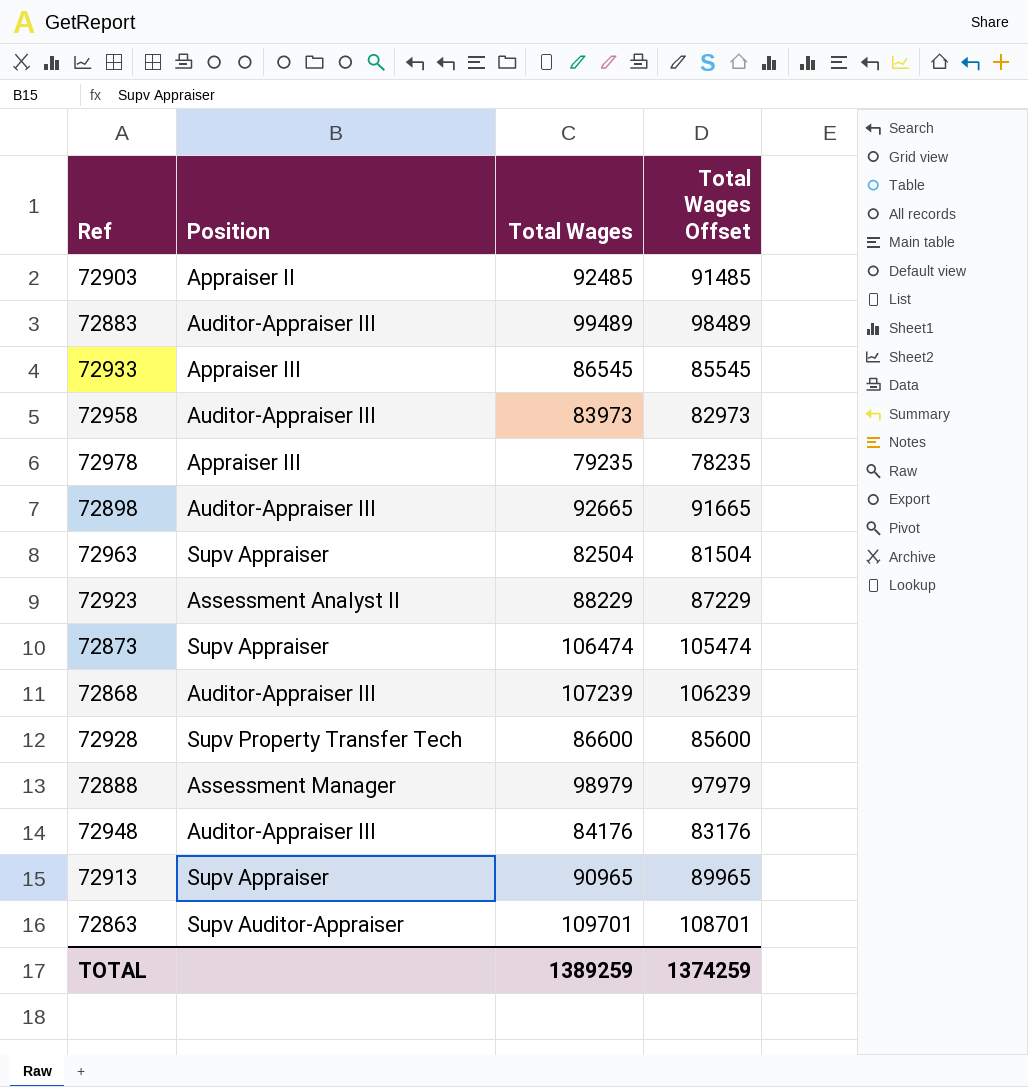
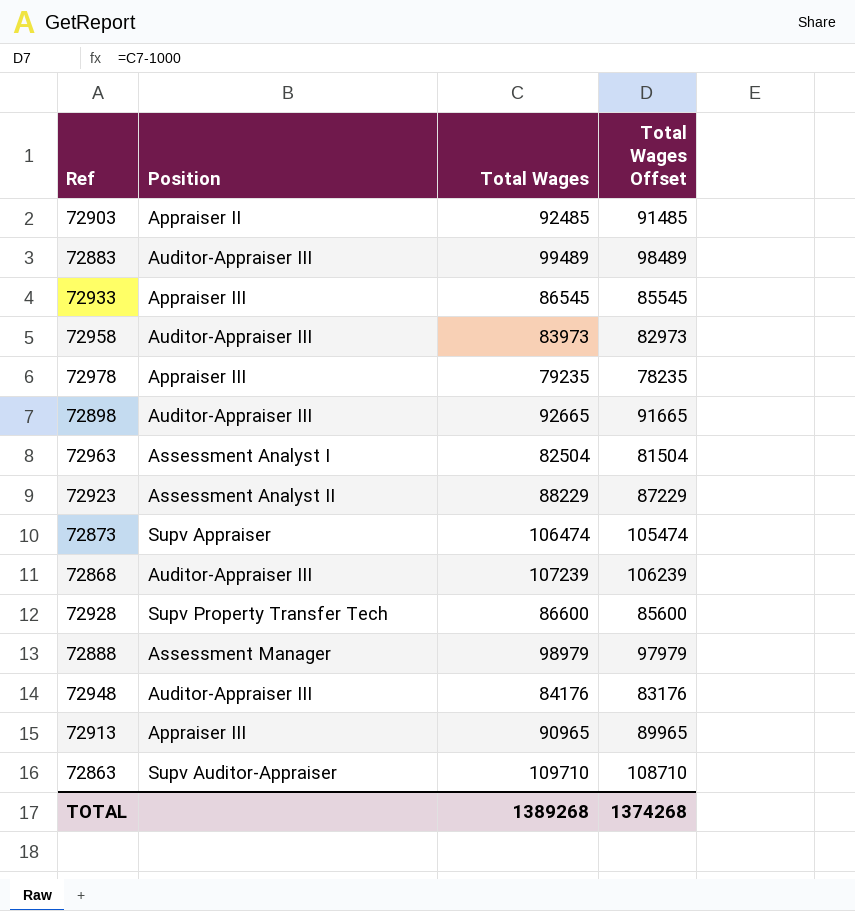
72963 | Position: Supv Appraiser -> Assessment Analyst I
72913 | Position: Supv Appraiser -> Appraiser III
72863 | Total Wages: 109701 -> 109710
72863 | Total Wages Offset: 108701 -> 108710
TOTAL | Total Wages: 1389259 -> 1389268
TOTAL | Total Wages Offset: 1374259 -> 1374268

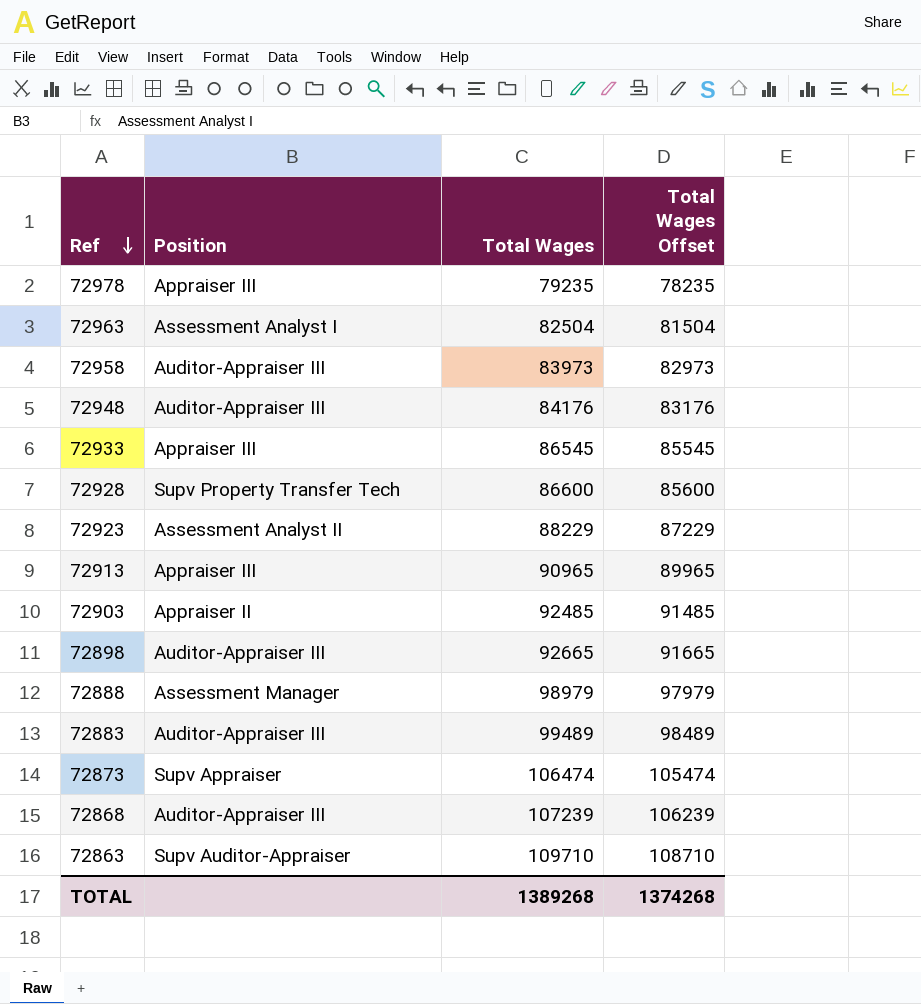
row order: none -> Ref descending

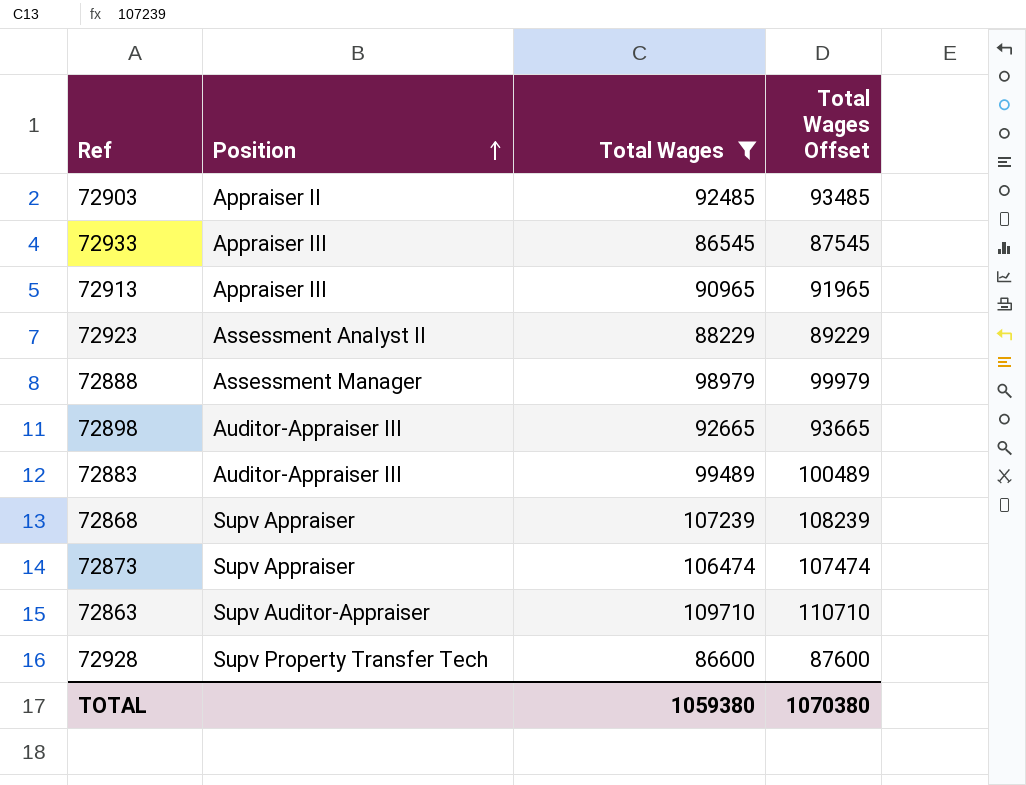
filter: none -> Total Wages >= 86545
row order: Ref descending -> Position ascending
column Total Wages Offset | formula: [Total Wages] - 1000 -> [Total Wages] + 1000
72868 | Position: Auditor-Appraiser III -> Supv Appraiser
TOTAL | Total Wages: 1389268 -> 1059380
TOTAL | Total Wages Offset: 1374268 -> 1070380

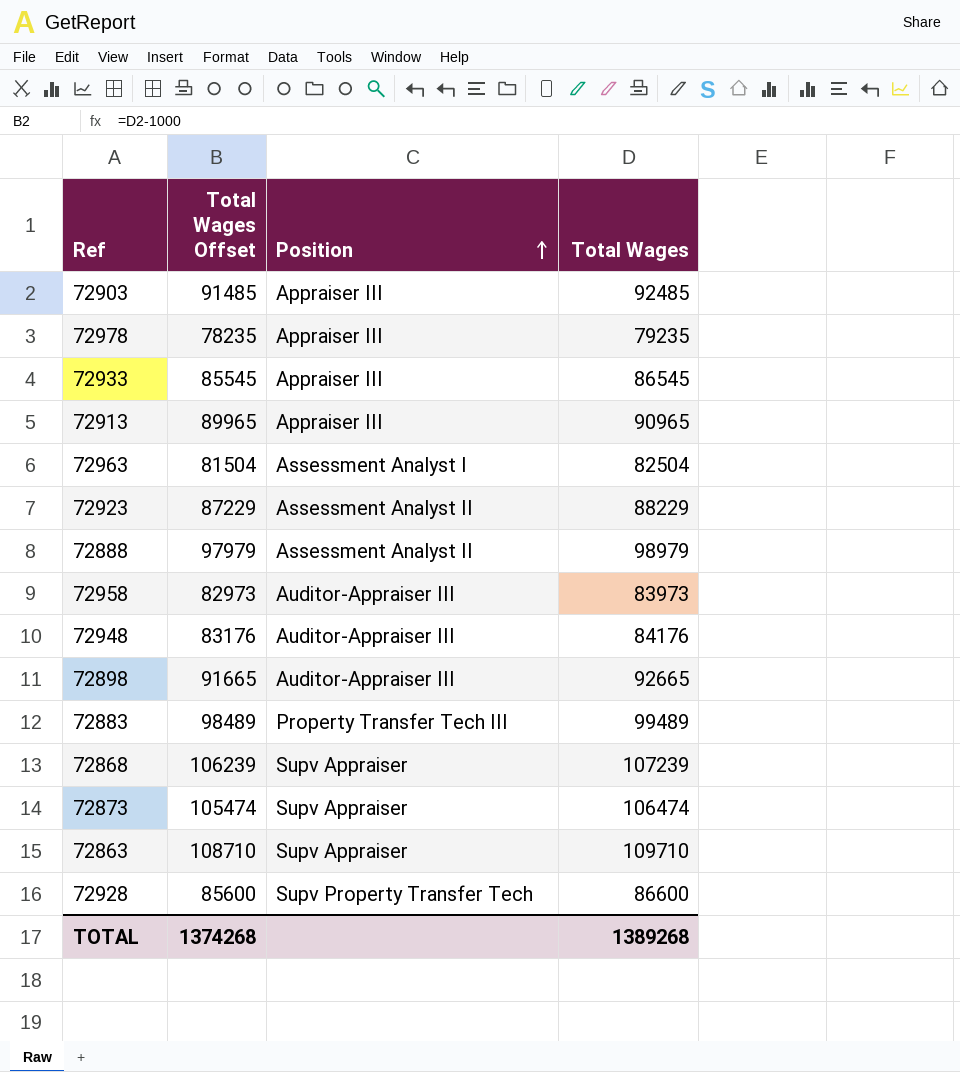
filter: Total Wages >= 86545 -> none
column Total Wages Offset | formula: [Total Wages] + 1000 -> [Total Wages] - 1000
column Total Wages Offset | position: 4 -> 2
72903 | Position: Appraiser II -> Appraiser III
72888 | Position: Assessment Manager -> Assessment Analyst II
72883 | Position: Auditor-Appraiser III -> Property Transfer Tech III
72863 | Position: Supv Auditor-Appraiser -> Supv Appraiser
TOTAL | Total Wages Offset: 1070380 -> 1374268
TOTAL | Total Wages: 1059380 -> 1389268

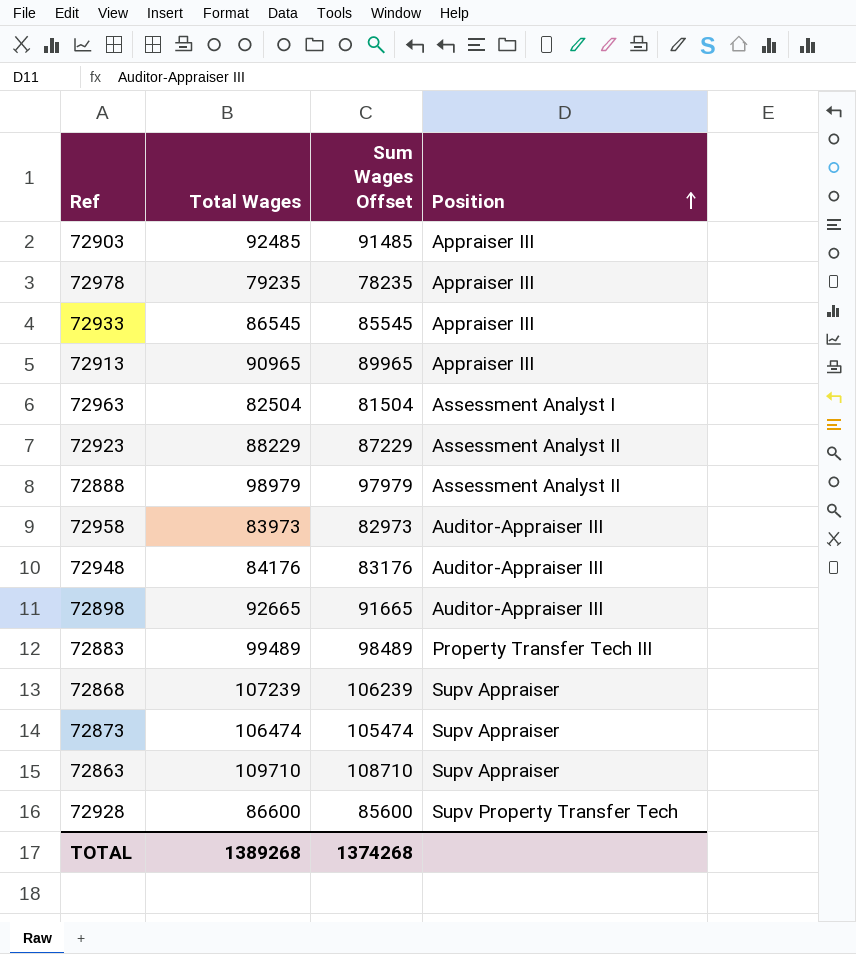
column Total Wages | position: 4 -> 2
column name: Total Wages Offset -> Sum Wages Offset

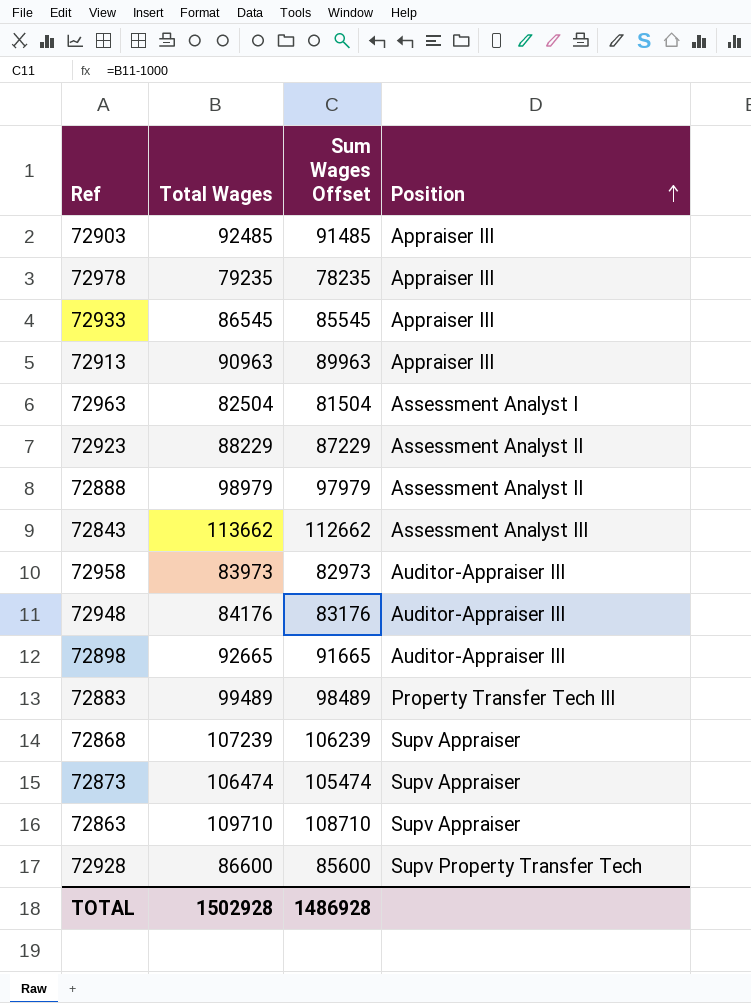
72913 | Total Wages: 90965 -> 90963
72913 | Sum Wages Offset: 89965 -> 89963
row 72843: none -> 113662 | 112662 | Assessment Analyst III
TOTAL | Total Wages: 1389268 -> 1502928
TOTAL | Sum Wages Offset: 1374268 -> 1486928

